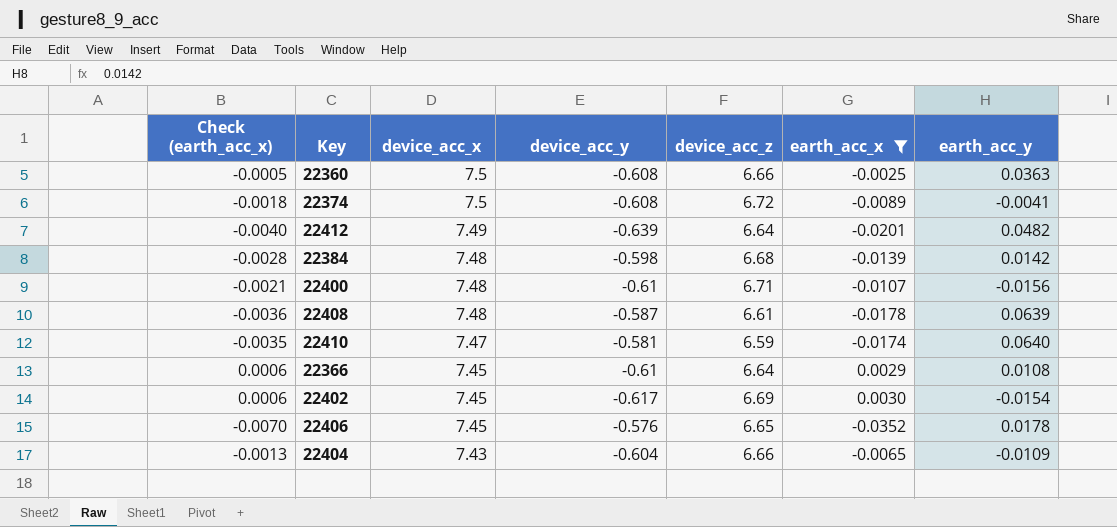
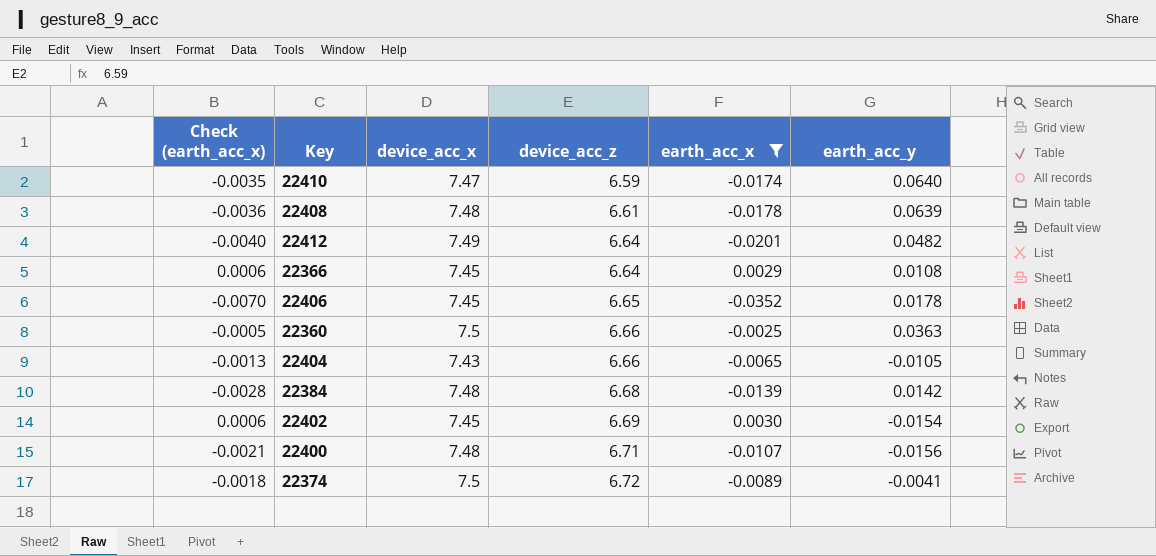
row order: device_acc_x descending -> device_acc_z ascending
column device_acc_y | position: 4 -> none
22404 | earth_acc_y: -0.0109 -> -0.0105

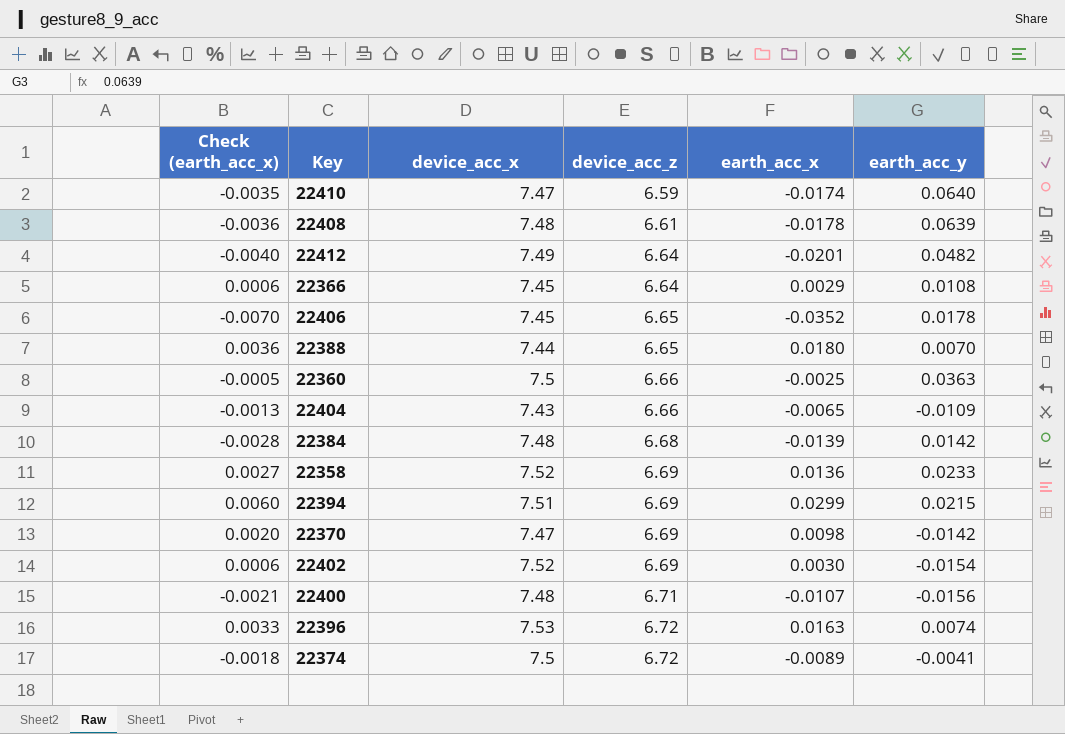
filter: earth_acc_x <= 0.0030 -> none
22404 | earth_acc_y: -0.0105 -> -0.0109
22402 | device_acc_x: 7.45 -> 7.52

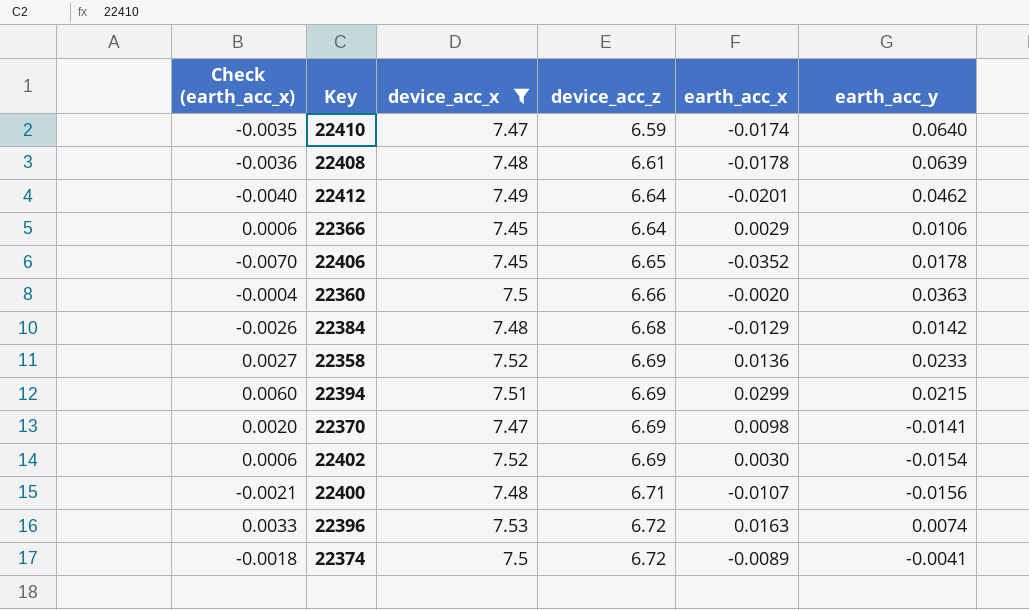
filter: none -> device_acc_x >= 7.45
22412 | earth_acc_y: 0.0482 -> 0.0462
22366 | earth_acc_y: 0.0108 -> 0.0106
22360 | Check (earth_acc_x): -0.0005 -> -0.0004
22360 | earth_acc_x: -0.0025 -> -0.0020
22384 | Check (earth_acc_x): -0.0028 -> -0.0026
22384 | earth_acc_x: -0.0139 -> -0.0129
22370 | earth_acc_y: -0.0142 -> -0.0141

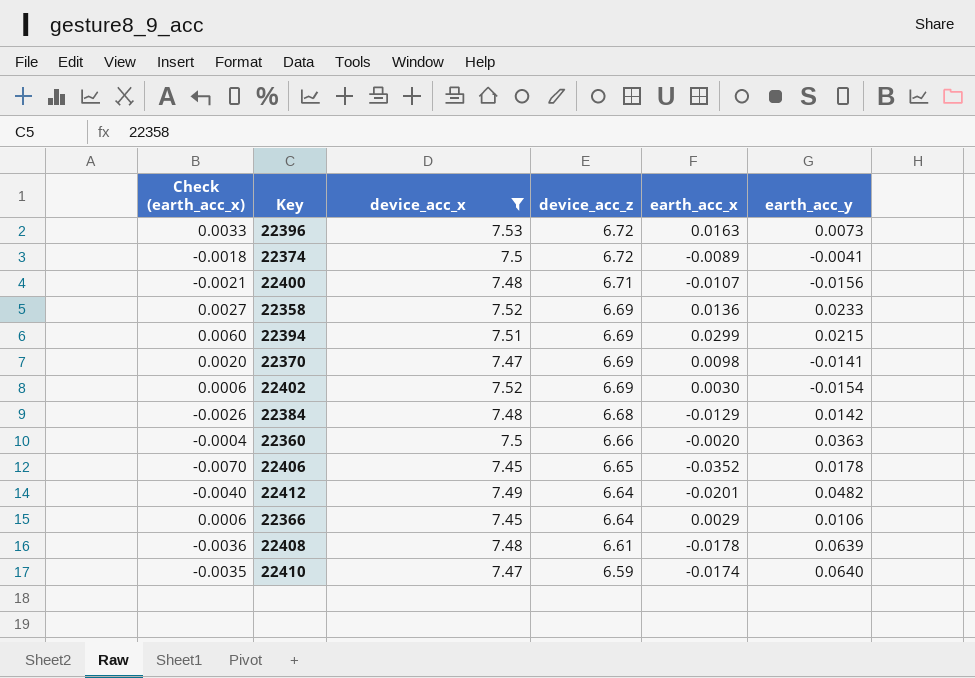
row order: device_acc_z ascending -> device_acc_z descending
22396 | earth_acc_y: 0.0074 -> 0.0073
22412 | earth_acc_y: 0.0462 -> 0.0482

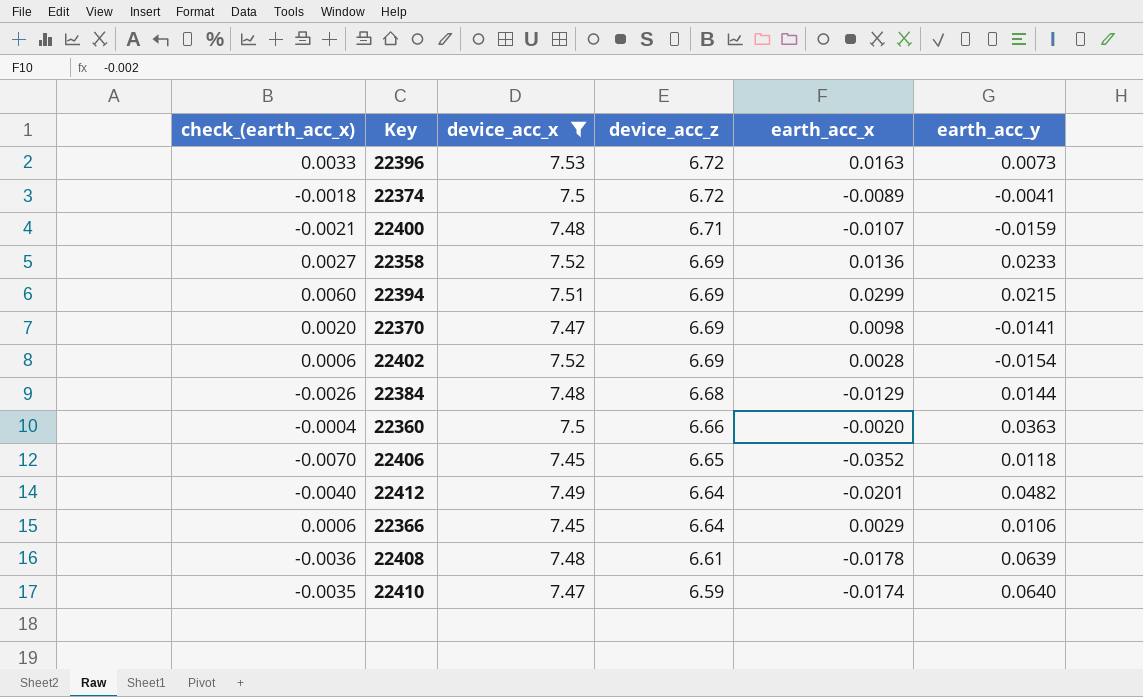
column name: Check (earth_acc_x) -> check_(earth_acc_x)
22400 | earth_acc_y: -0.0156 -> -0.0159
22402 | earth_acc_x: 0.0030 -> 0.0028
22384 | earth_acc_y: 0.0142 -> 0.0144
22406 | earth_acc_y: 0.0178 -> 0.0118

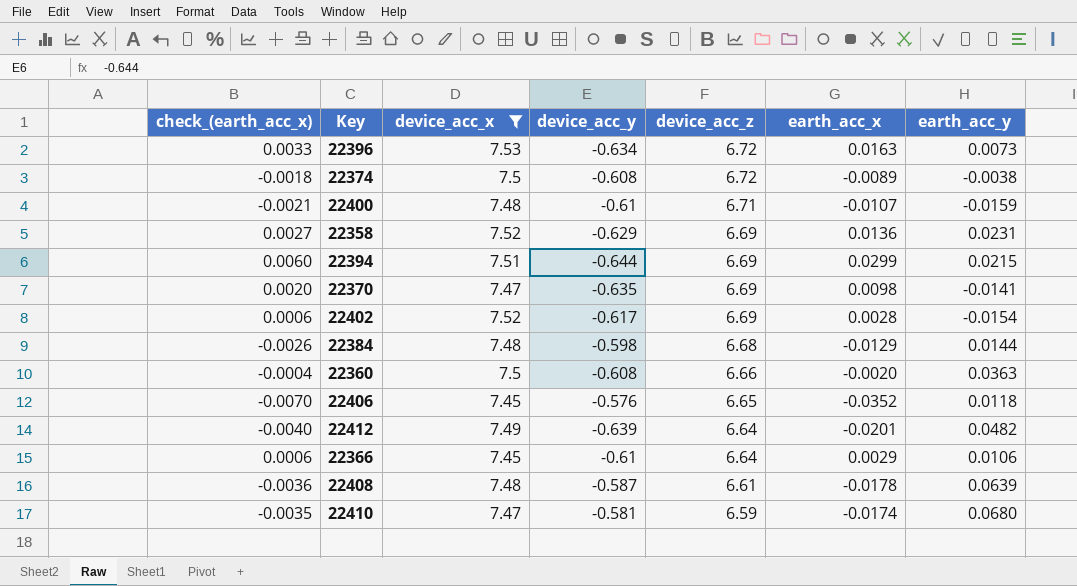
column device_acc_y | position: none -> 4
22374 | earth_acc_y: -0.0041 -> -0.0038
22358 | earth_acc_y: 0.0233 -> 0.0231
22410 | earth_acc_y: 0.0640 -> 0.0680

